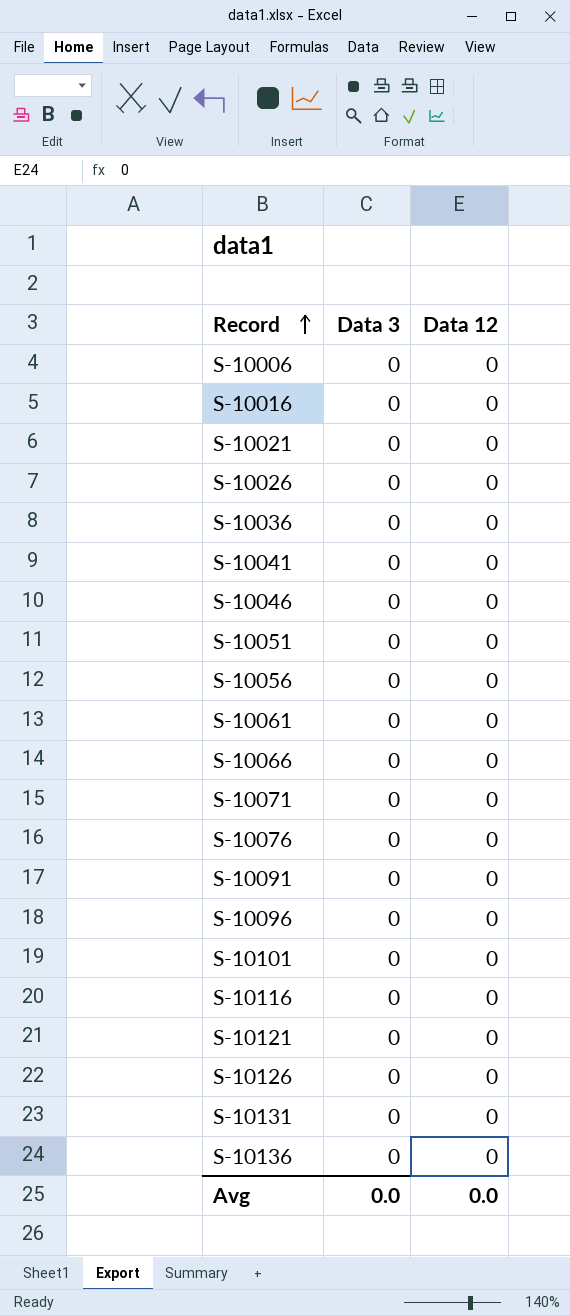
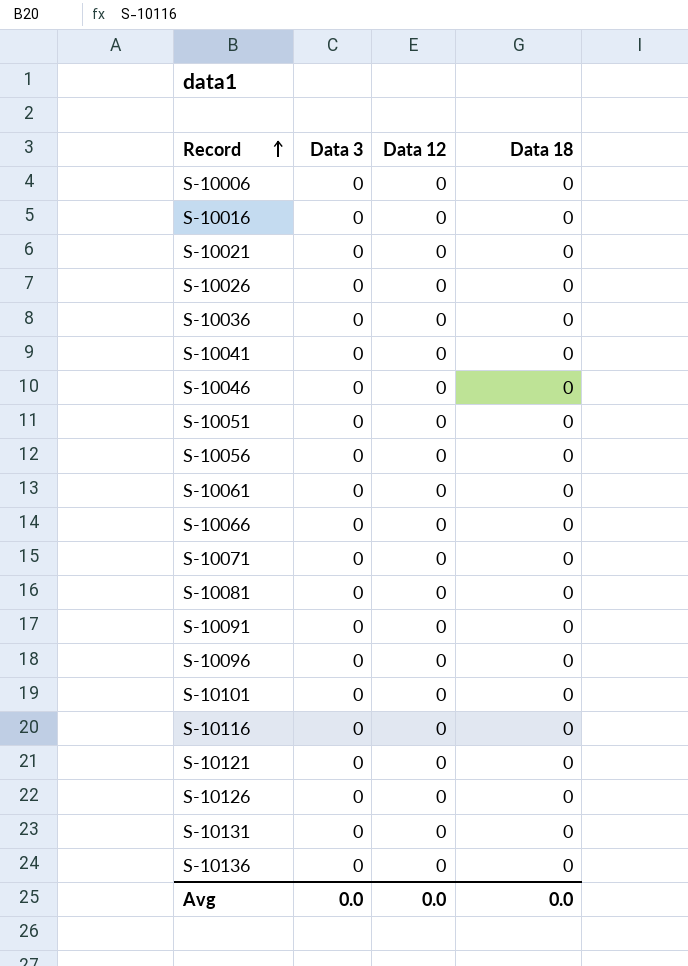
column Data 18 | position: none -> 4
row S-10076: 0 | 0 -> none
row S-10081: none -> 0 | 0 | 0

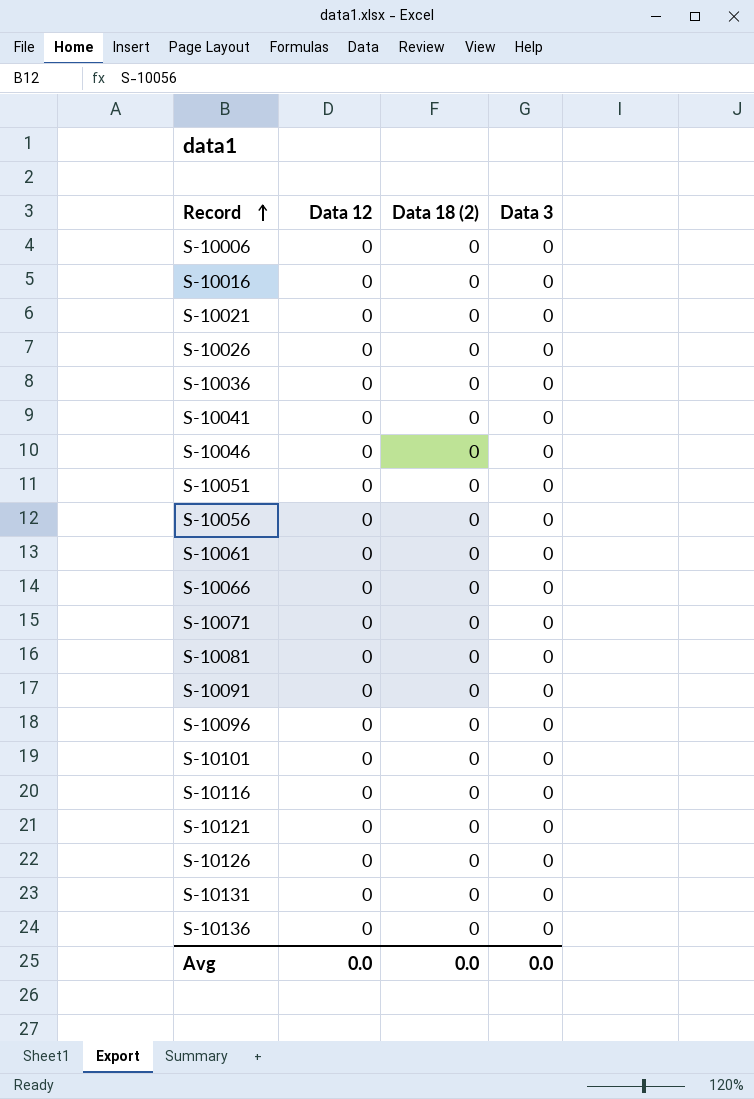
column name: Data 18 -> Data 18 (2)
column Data 3 | position: 2 -> 4

